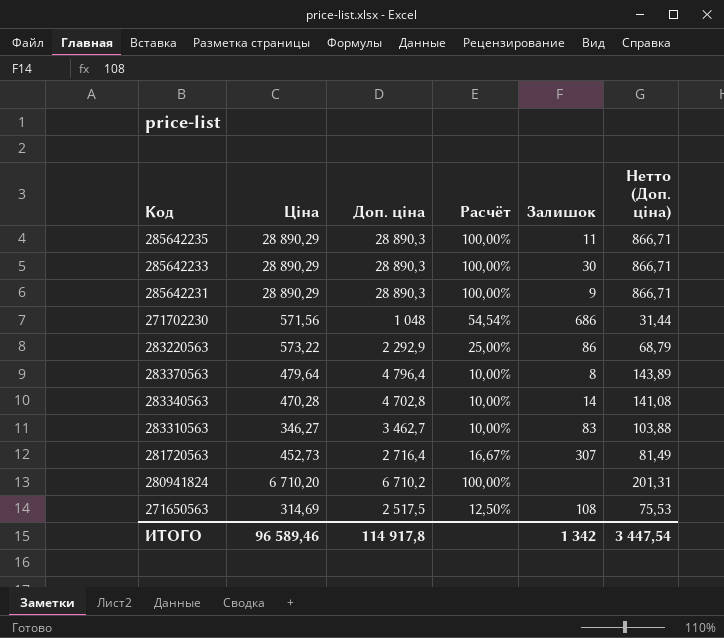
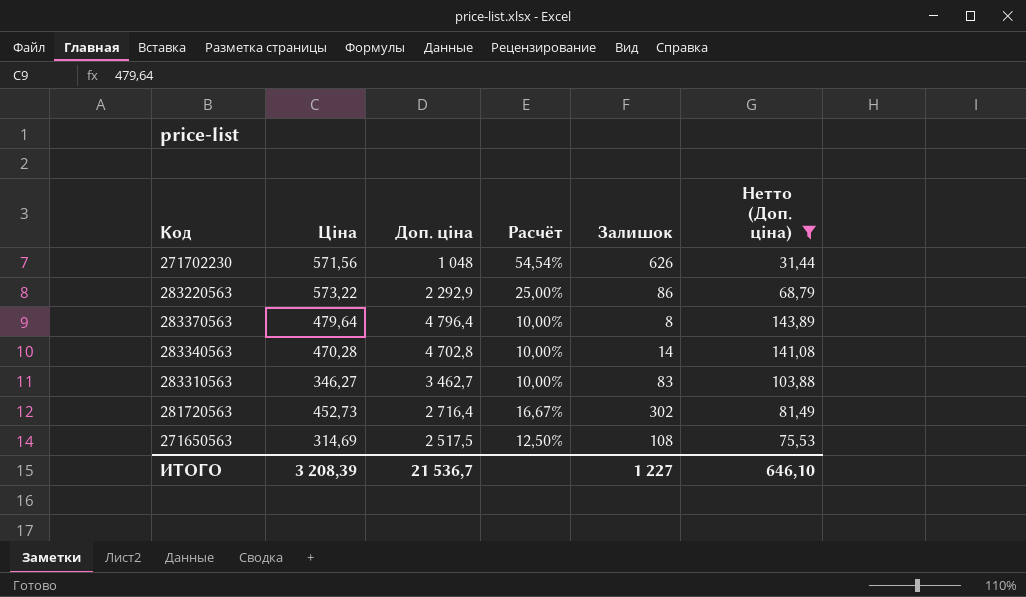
filter: none -> Нетто (Доп. ціна) <= 143,89
271702230 | Залишок: 686 -> 626
281720563 | Залишок: 307 -> 302
ИТОГО | Ціна: 96 589,46 -> 3 208,39
ИТОГО | Доп. ціна: 114 917,8 -> 21 536,7
ИТОГО | Залишок: 1 342 -> 1 227
ИТОГО | Нетто (Доп. ціна): 3 447,54 -> 646,10

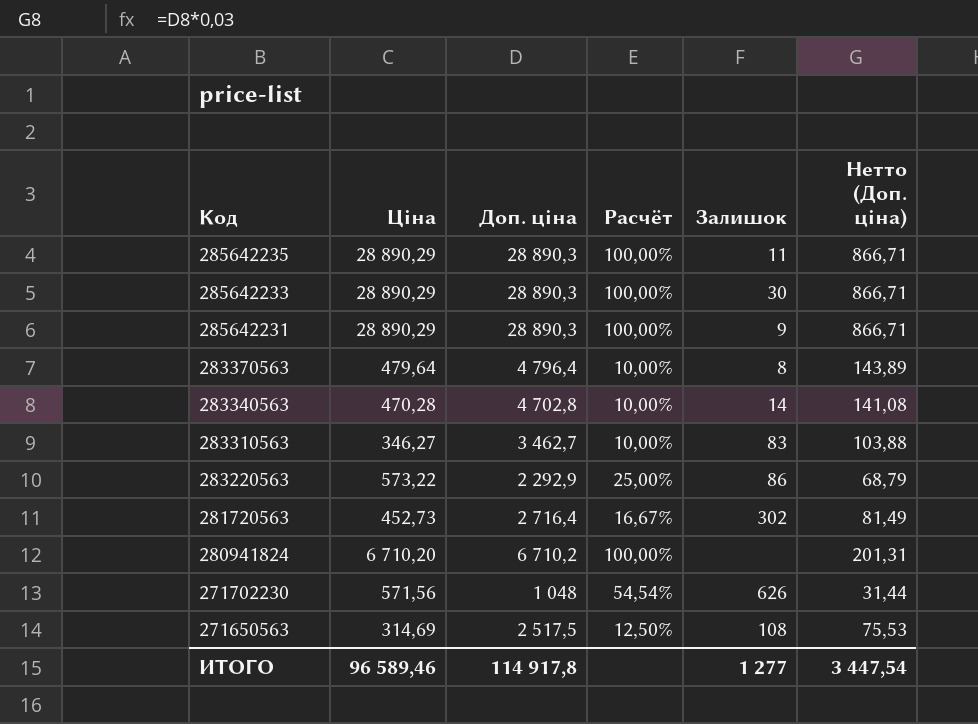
filter: Нетто (Доп. ціна) <= 143,89 -> none
row order: none -> Код descending
ИТОГО | Ціна: 3 208,39 -> 96 589,46
ИТОГО | Доп. ціна: 21 536,7 -> 114 917,8
ИТОГО | Залишок: 1 227 -> 1 277
ИТОГО | Нетто (Доп. ціна): 646,10 -> 3 447,54

